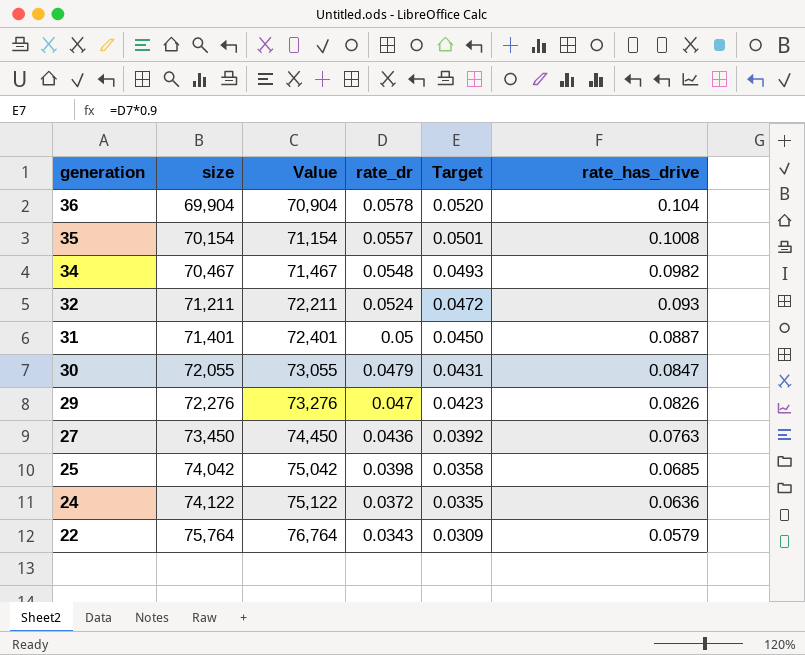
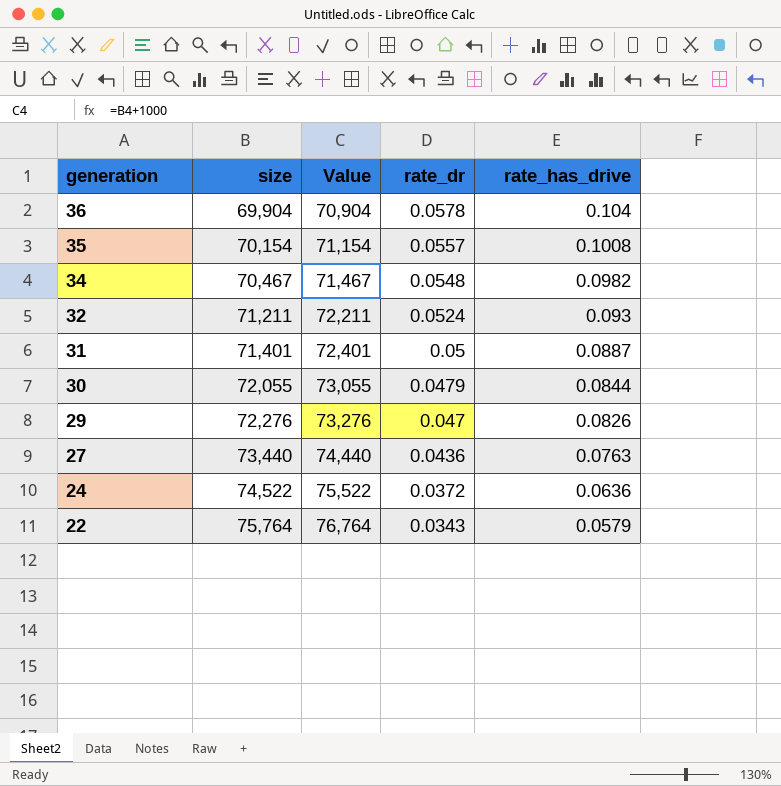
column Target | formula: [rate_dr] * 0.9 -> none
row 25: 74,042 | 75,042 | 0.0398 | 0.0358 | 0.0685 -> none
30 | rate_has_drive: 0.0847 -> 0.0844
27 | size: 73,450 -> 73,440
27 | Value: 74,450 -> 74,440
24 | size: 74,122 -> 74,522
24 | Value: 75,122 -> 75,522

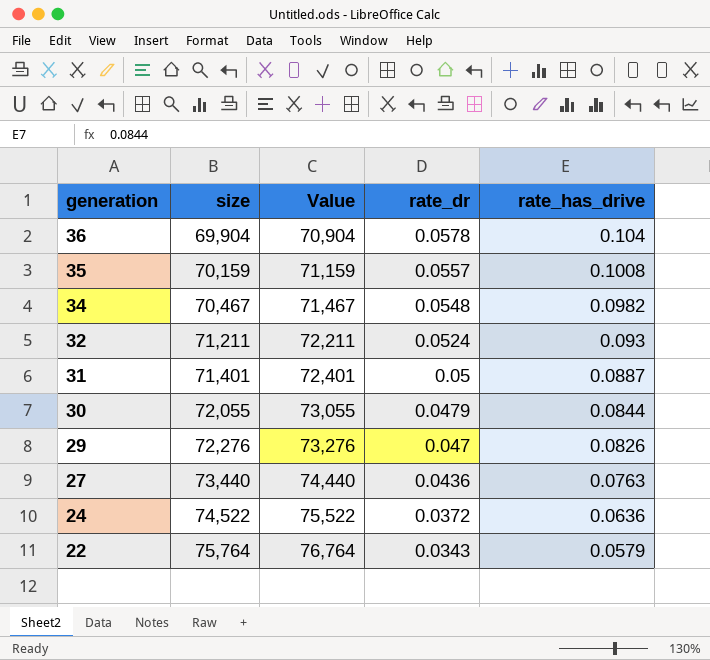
35 | size: 70,154 -> 70,159
35 | Value: 71,154 -> 71,159

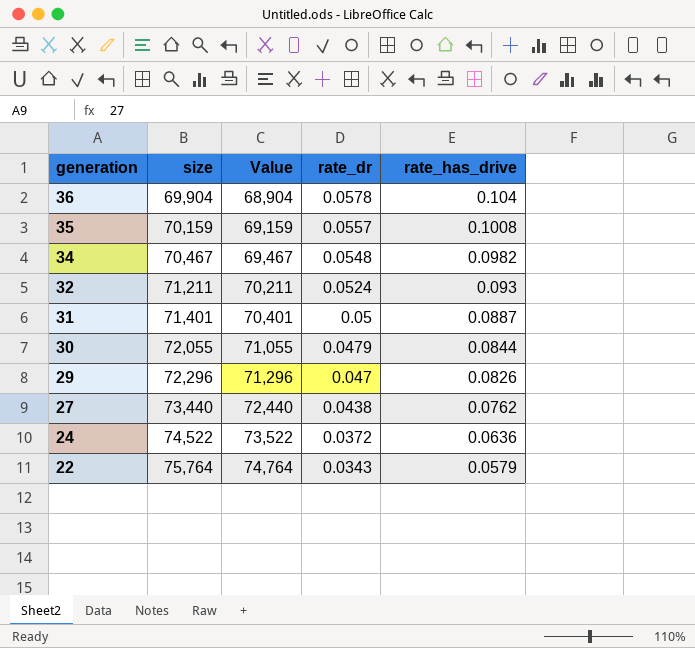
column Value | formula: [size] + 1000 -> [size] - 1000
29 | size: 72,276 -> 72,296
27 | rate_dr: 0.0436 -> 0.0438
27 | rate_has_drive: 0.0763 -> 0.0762

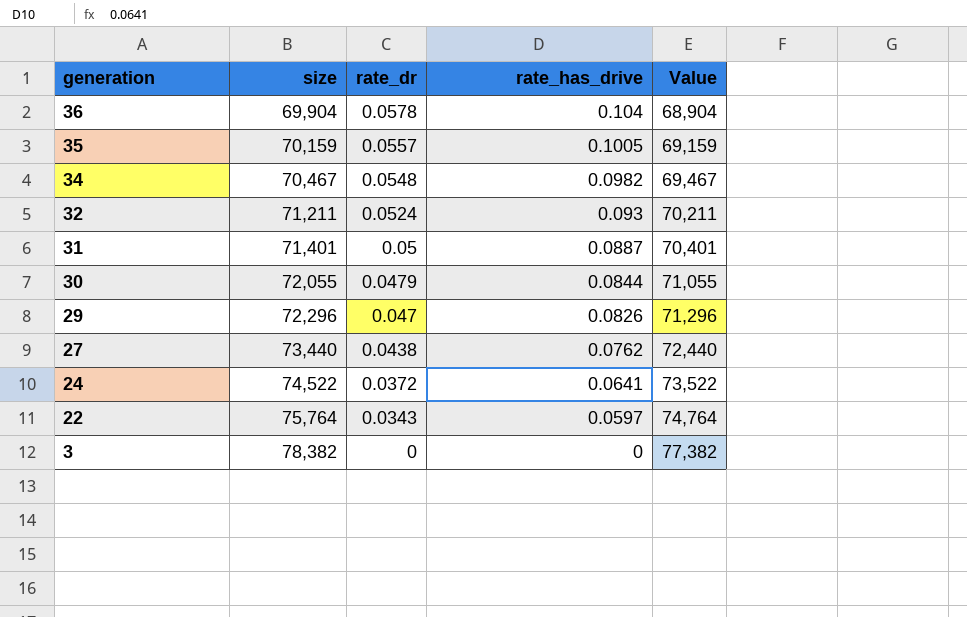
column Value | position: 3 -> 5
35 | rate_has_drive: 0.1008 -> 0.1005
24 | rate_has_drive: 0.0636 -> 0.0641
22 | rate_has_drive: 0.0579 -> 0.0597
row 3: none -> 78,382 | 0 | 0 | 77,382

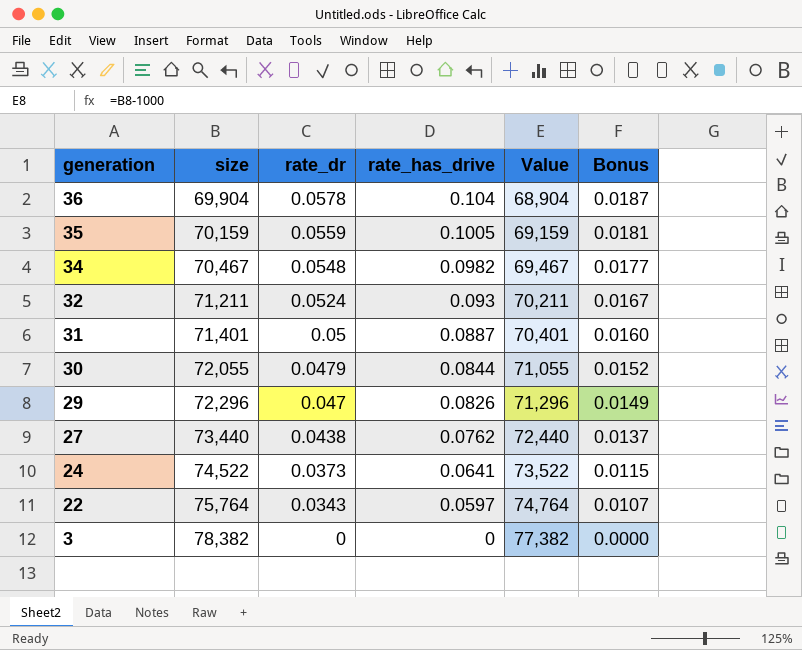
column Bonus | formula: none -> [rate_has_drive] * 0.18
35 | rate_dr: 0.0557 -> 0.0559
24 | rate_dr: 0.0372 -> 0.0373

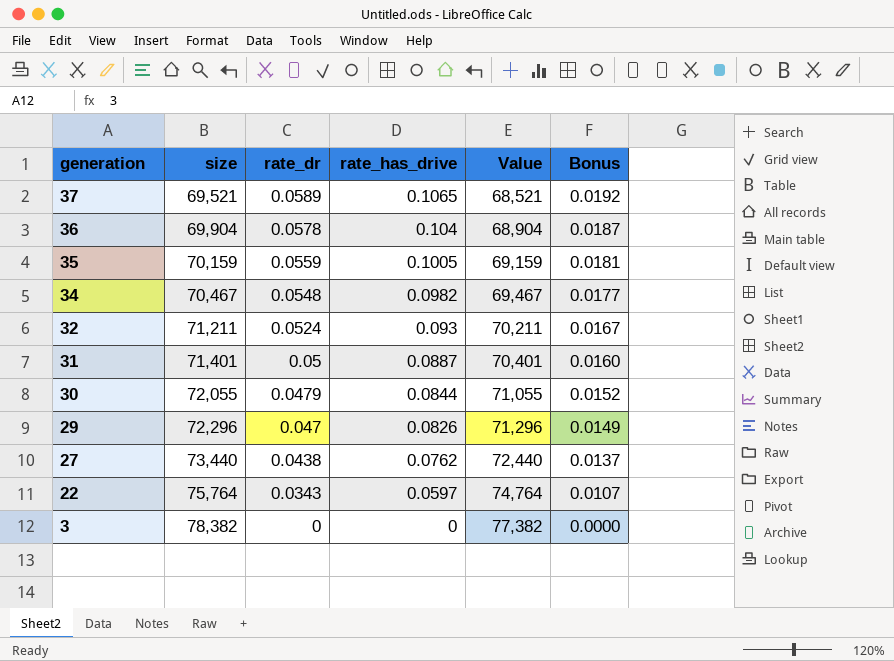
row 24: 74,522 | 0.0373 | 0.0641 | 73,522 | 0.0115 -> none
row 37: none -> 69,521 | 0.0589 | 0.1065 | 68,521 | 0.0192

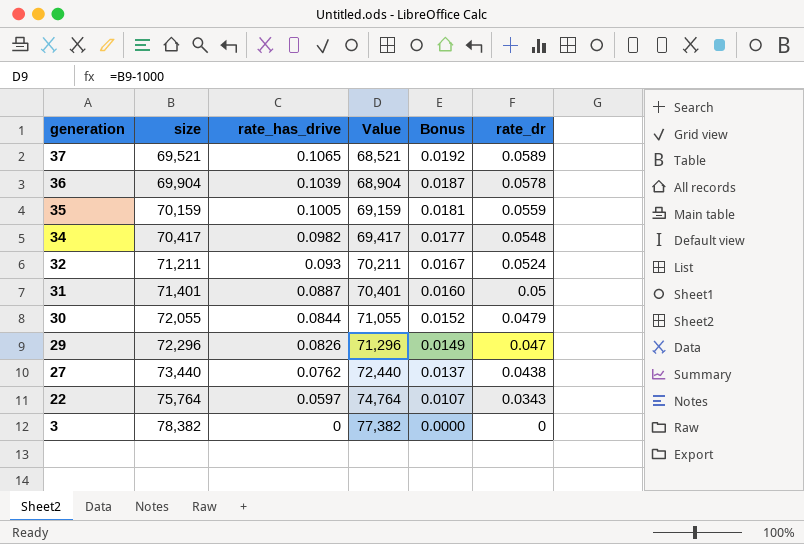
column rate_dr | position: 3 -> 6
36 | rate_has_drive: 0.104 -> 0.1039
34 | size: 70,467 -> 70,417
34 | Value: 69,467 -> 69,417

